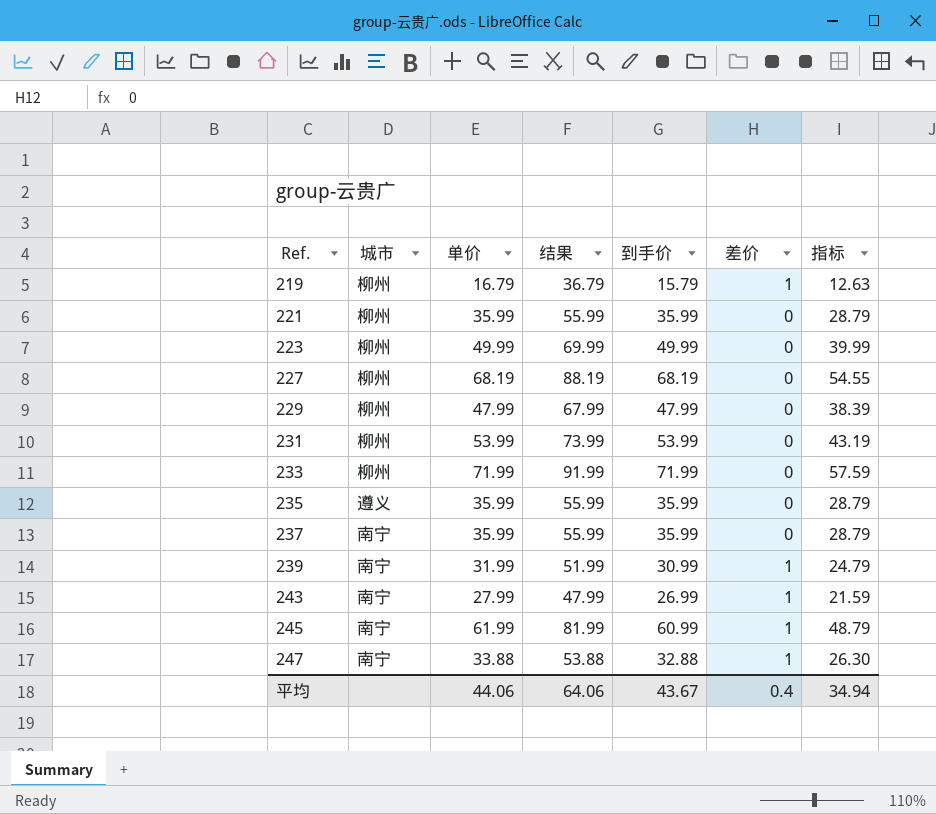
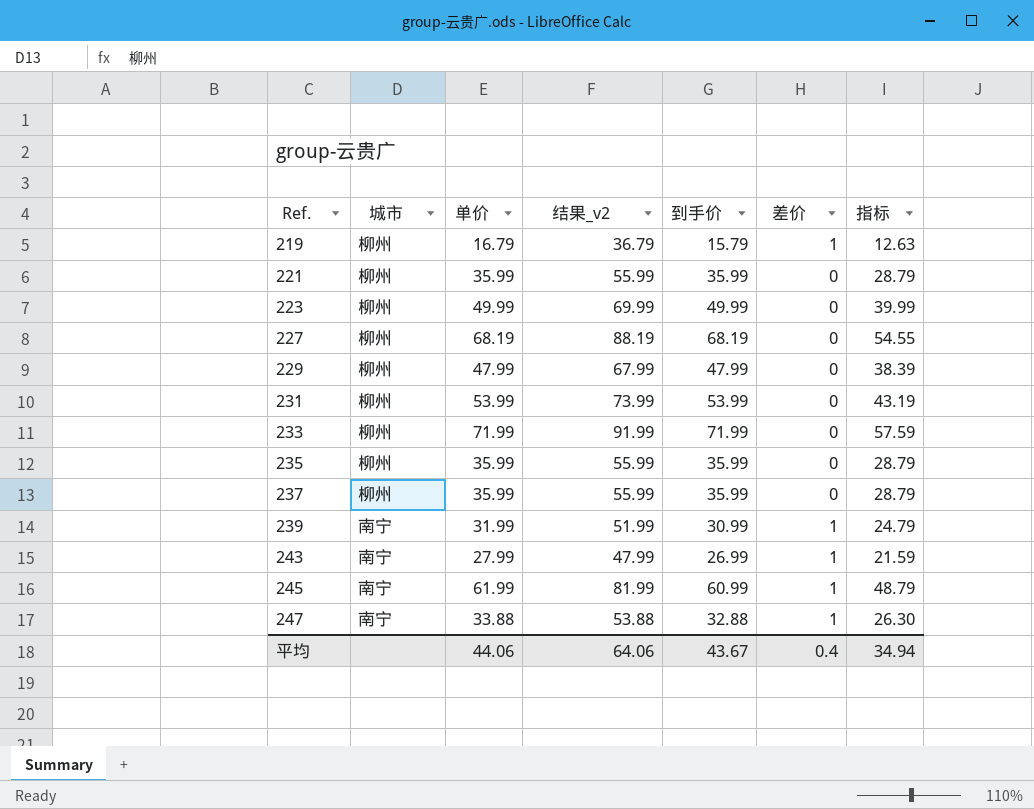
column name: 结果 -> 结果_v2
235 | 城市: 遵义 -> 柳州
237 | 城市: 南宁 -> 柳州

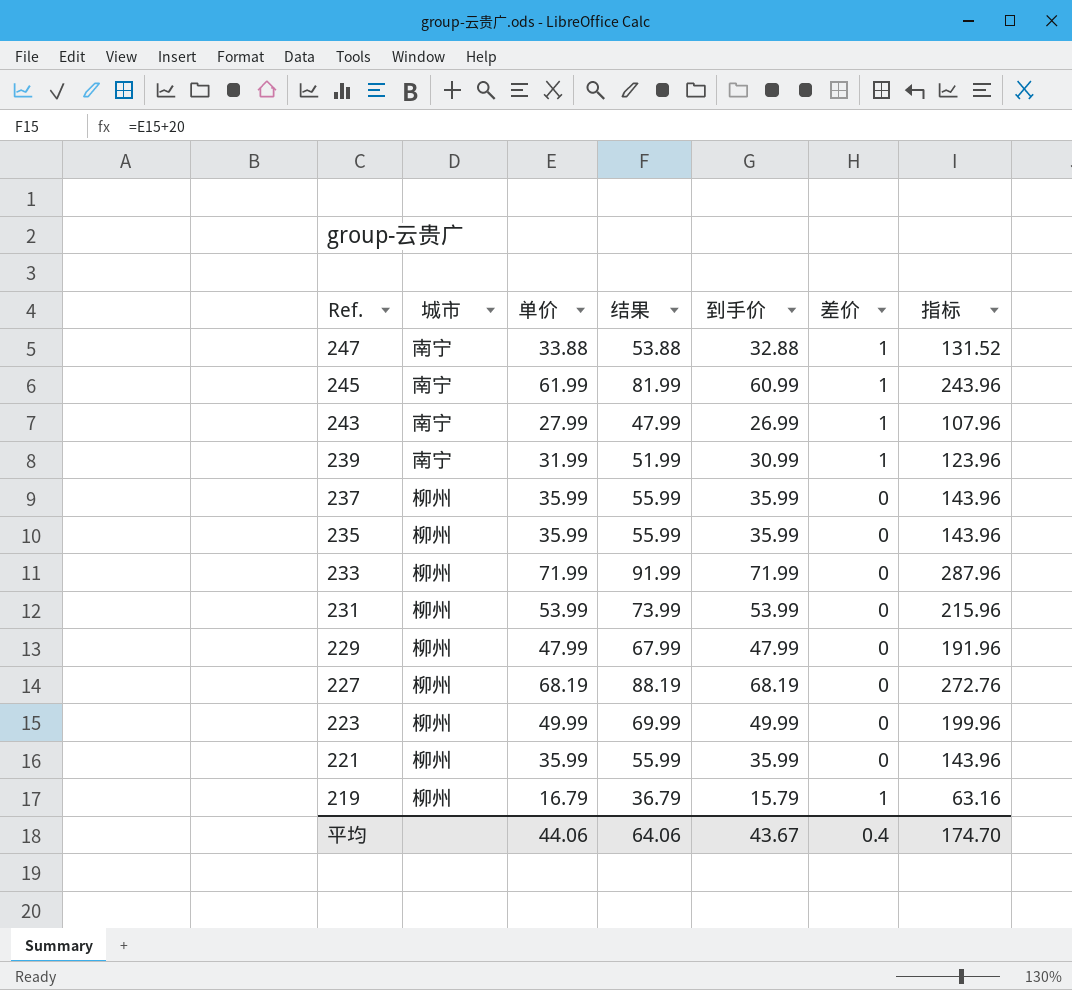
row order: Ref. ascending -> Ref. descending
column name: 结果_v2 -> 结果
column 指标 | formula: [到手价] * 0.8 -> [到手价] * 4
平均 | 指标: 34.94 -> 174.70

